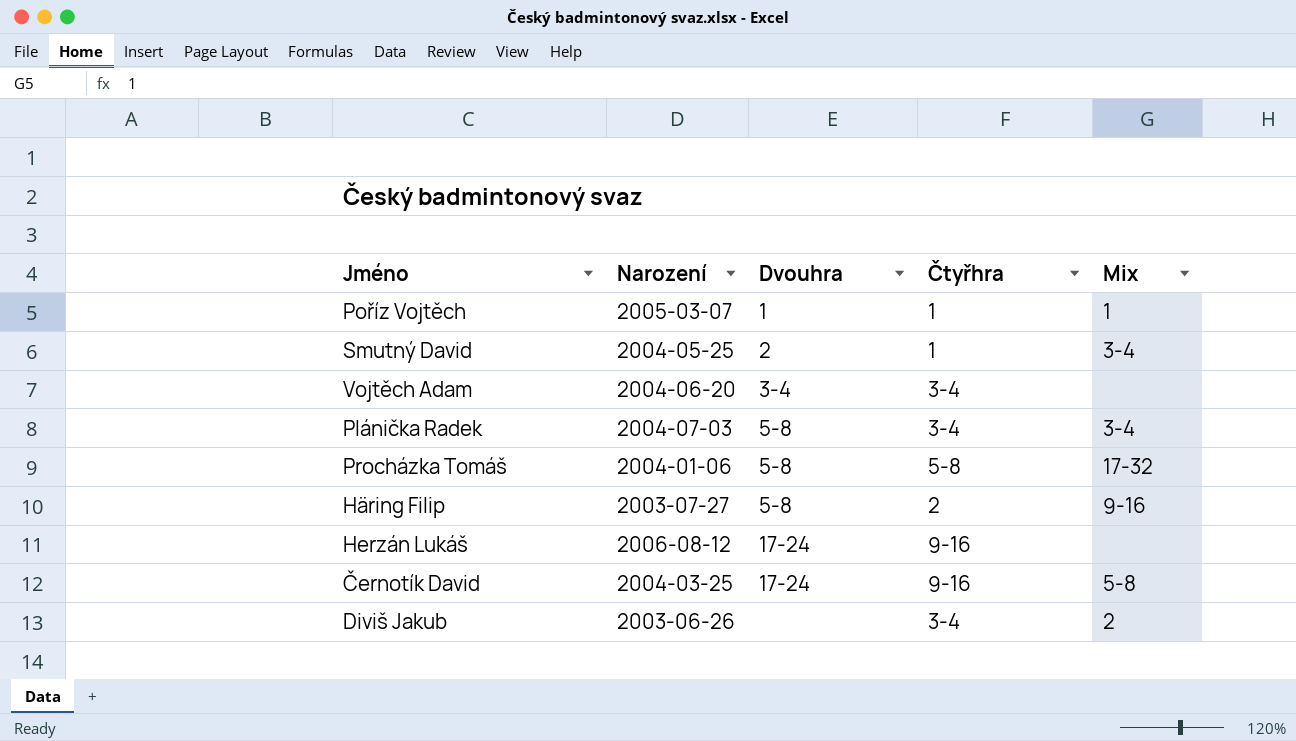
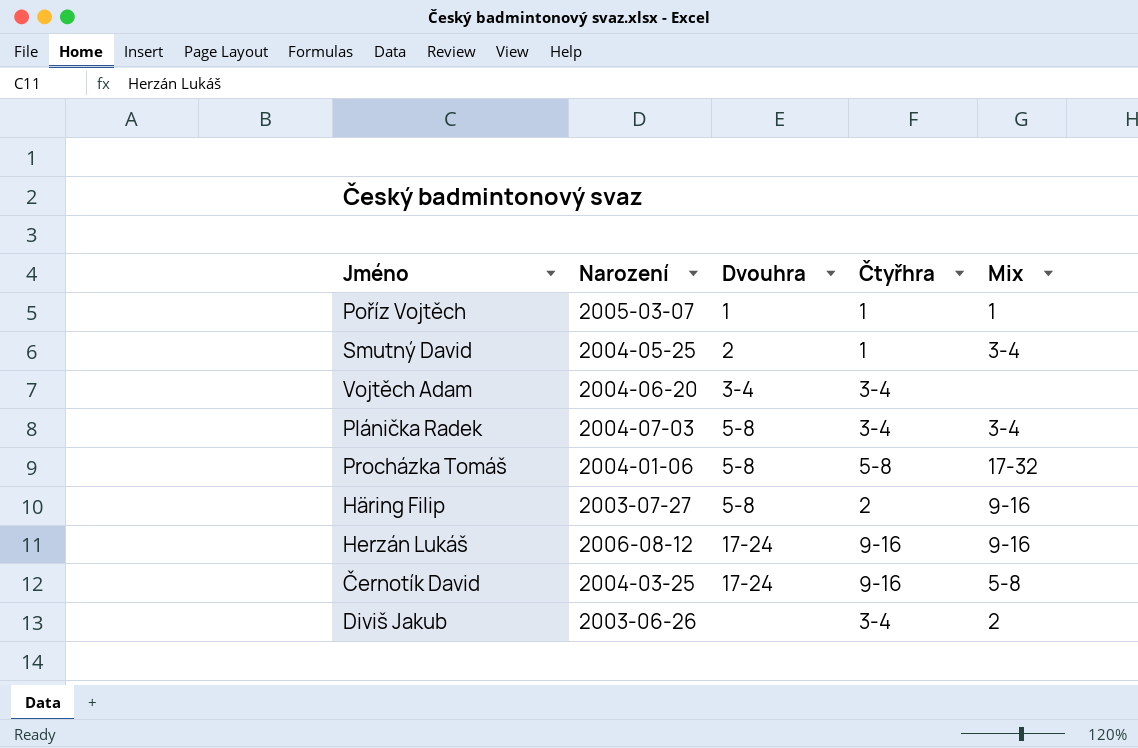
Herzán Lukáš | Mix: none -> 9-16

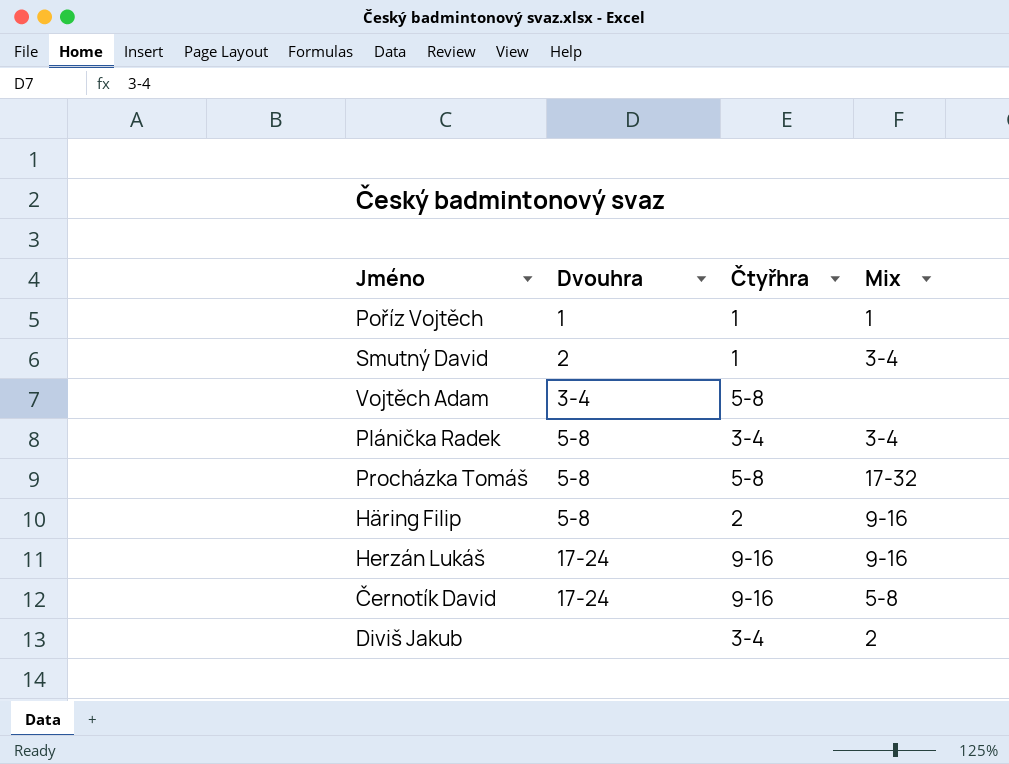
column Narození | position: 2 -> none
Vojtěch Adam | Čtyřhra: 3-4 -> 5-8

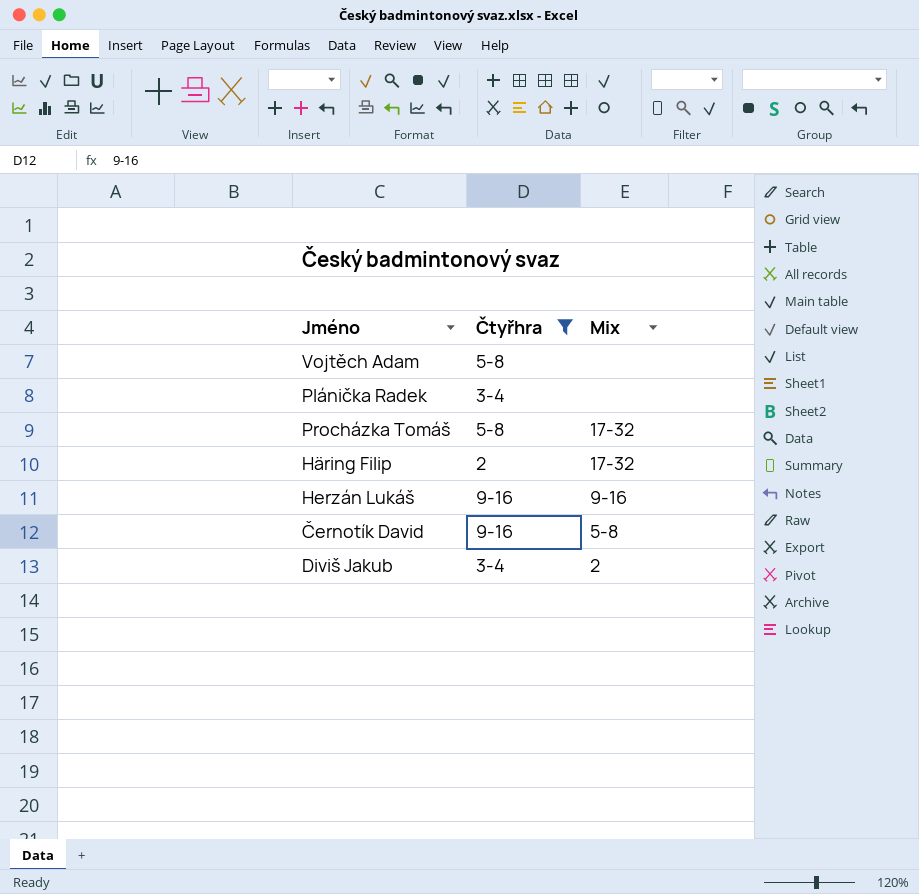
filter: none -> Čtyřhra != 1
column Dvouhra | position: 2 -> none
Plánička Radek | Mix: 3-4 -> none
Häring Filip | Mix: 9-16 -> 17-32

